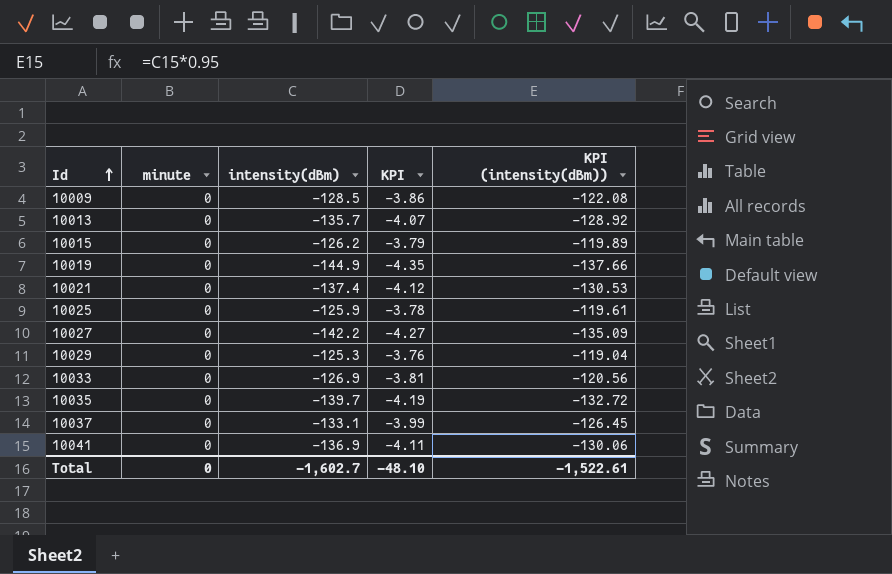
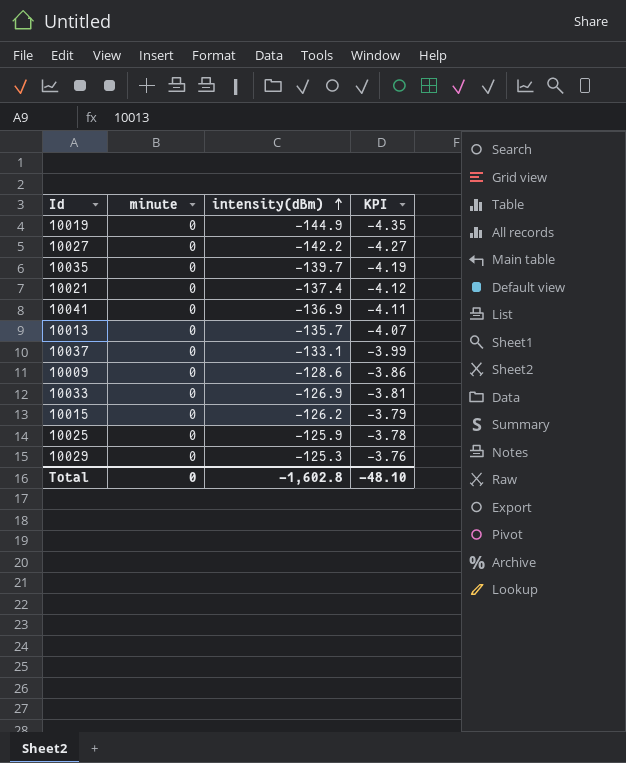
row order: Id ascending -> intensity(dBm) ascending
column KPI (intensity(dBm)) | formula: [intensity(dBm)] * 0.95 -> none
10009 | intensity(dBm): -128.5 -> -128.6
Total | intensity(dBm): -1,602.7 -> -1,602.8

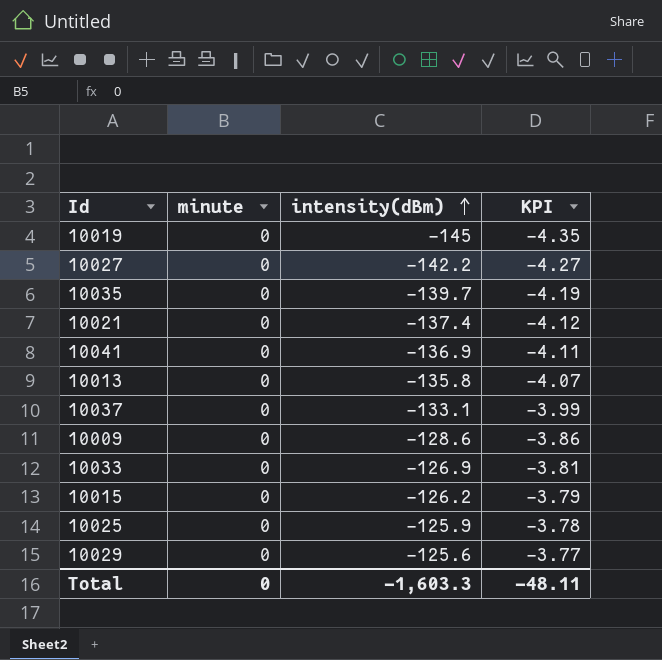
10019 | intensity(dBm): -144.9 -> -145
10013 | intensity(dBm): -135.7 -> -135.8
10029 | intensity(dBm): -125.3 -> -125.6
10029 | KPI: -3.76 -> -3.77
Total | intensity(dBm): -1,602.8 -> -1,603.3
Total | KPI: -48.10 -> -48.11

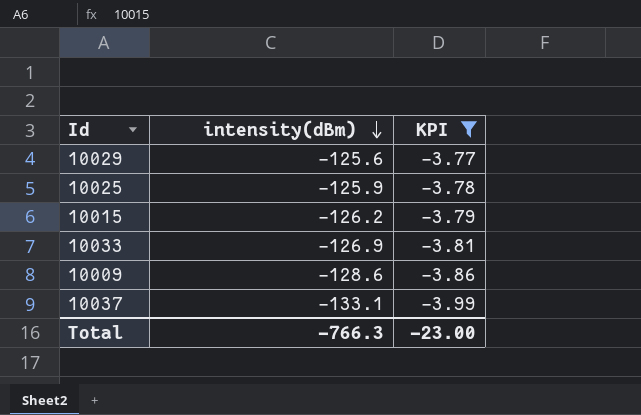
filter: none -> KPI >= -3.99
row order: intensity(dBm) ascending -> intensity(dBm) descending
column minute | position: 2 -> none
Total | intensity(dBm): -1,603.3 -> -766.3
Total | KPI: -48.11 -> -23.00

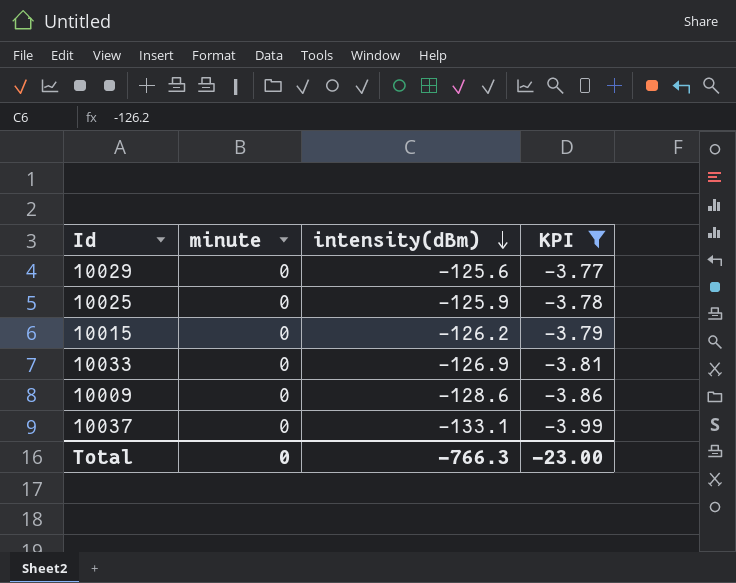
column minute | position: none -> 2

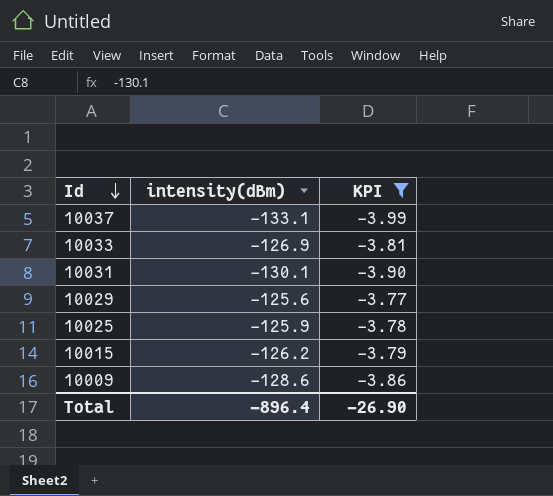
row order: intensity(dBm) descending -> Id descending
column minute | position: 2 -> none
row 10031: none -> -130.1 | -3.90
Total | intensity(dBm): -766.3 -> -896.4
Total | KPI: -23.00 -> -26.90

